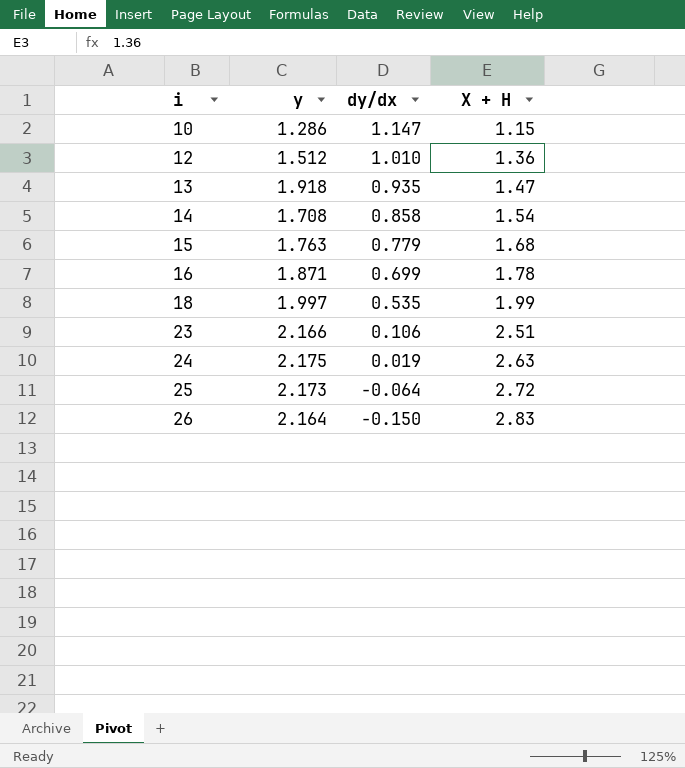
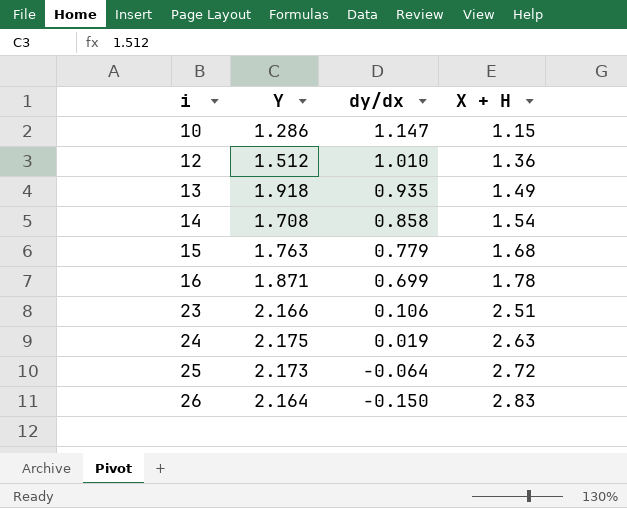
column name: y -> Y
row 18: 1.997 | 0.535 | 1.99 -> none
13 | X + H: 1.47 -> 1.49

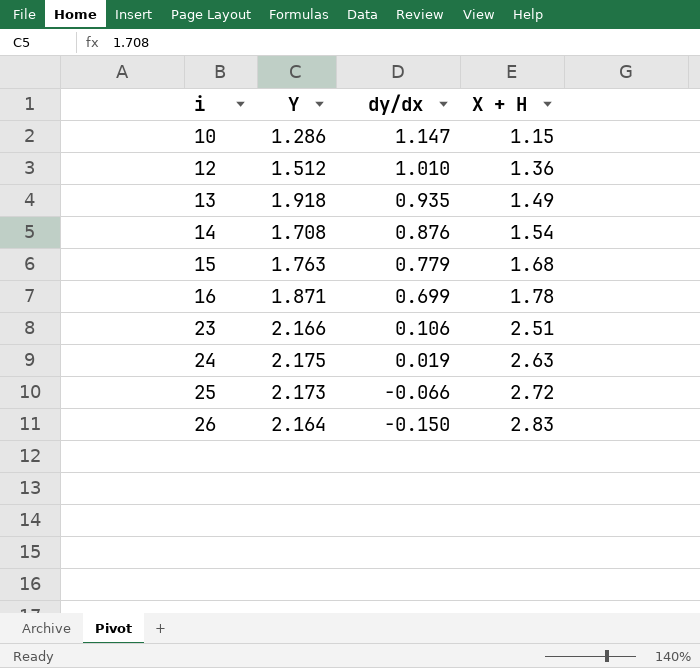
14 | dy/dx: 0.858 -> 0.876
25 | dy/dx: -0.064 -> -0.066

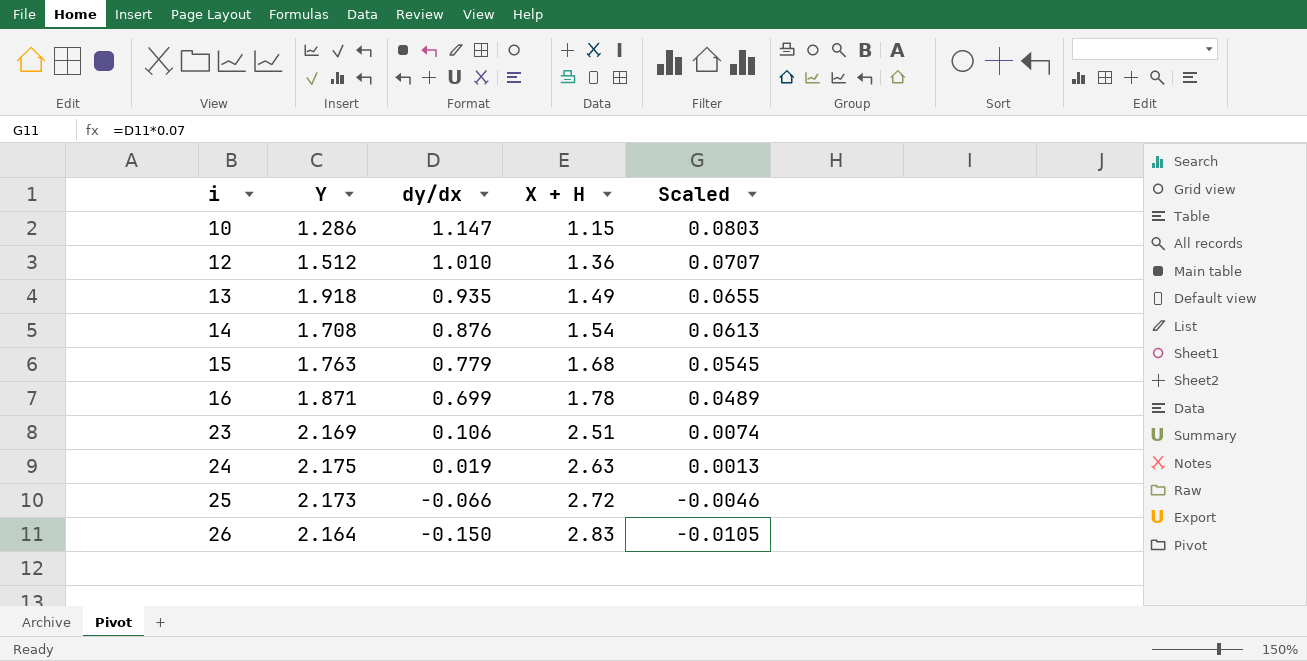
column Scaled | formula: none -> [dy/dx] * 0.07
23 | Y: 2.166 -> 2.169

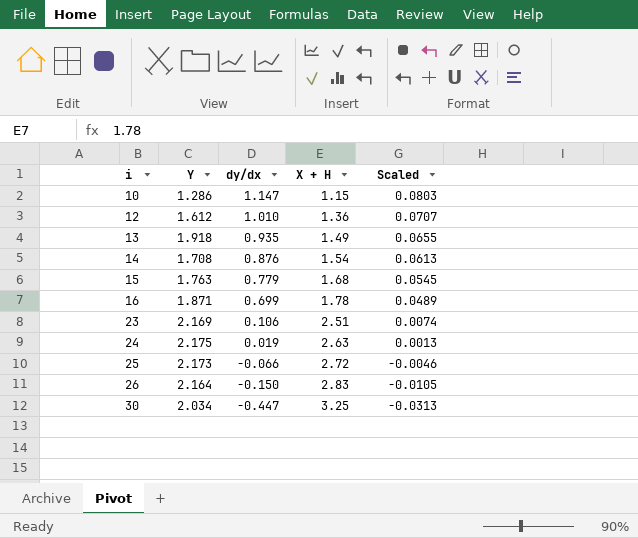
12 | Y: 1.512 -> 1.612
row 30: none -> 2.034 | -0.447 | 3.25 | -0.0313

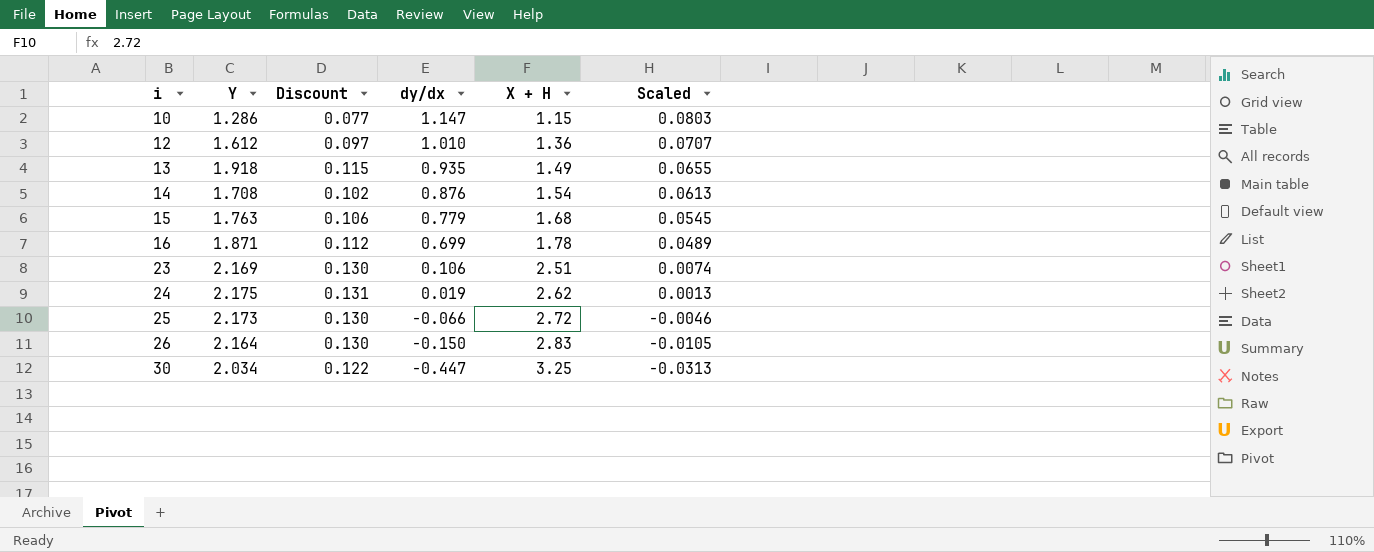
column Discount | formula: none -> [Y] * 0.06
24 | X + H: 2.63 -> 2.62

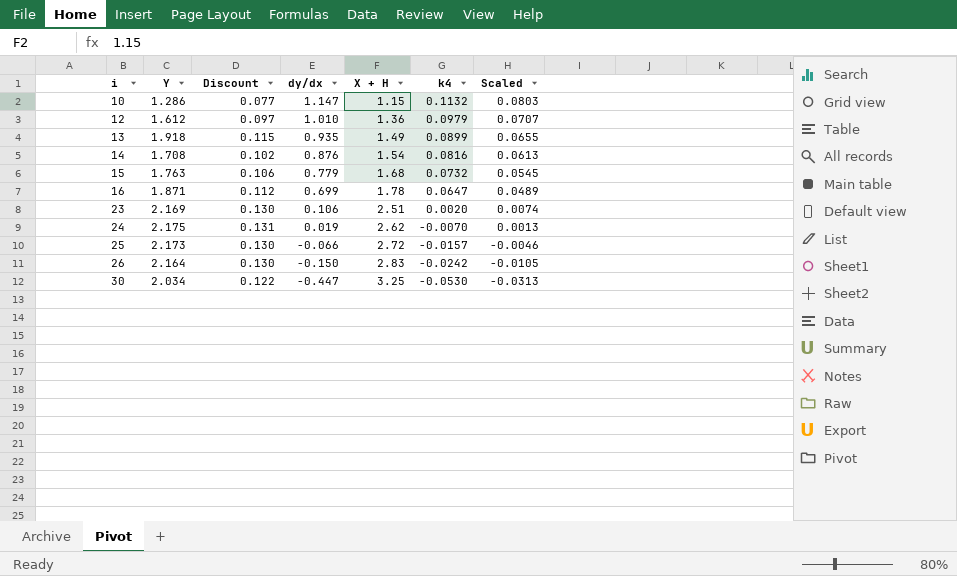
column k4 | position: none -> 6

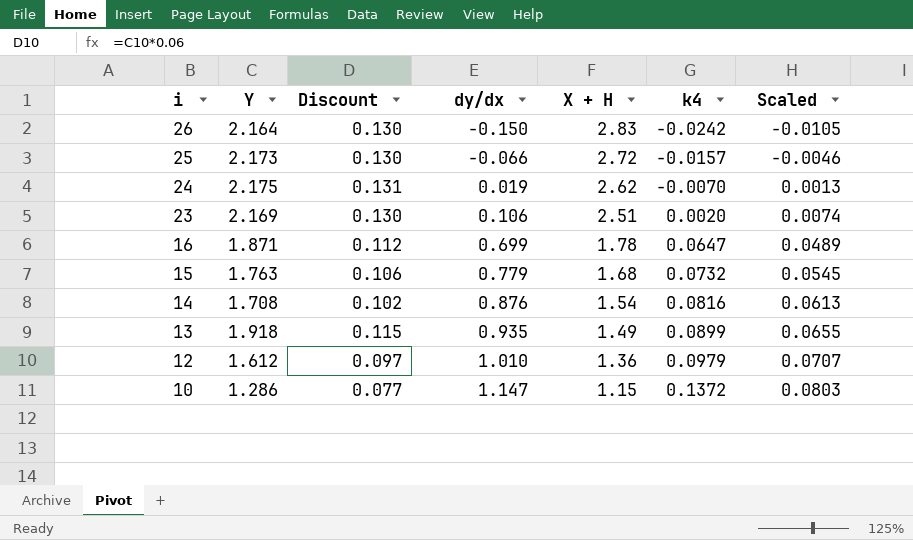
row order: i ascending -> i descending
row 30: 2.034 | 0.122 | -0.447 | 3.25 | -0.0530 | -0.0313 -> none
10 | k4: 0.1132 -> 0.1372

